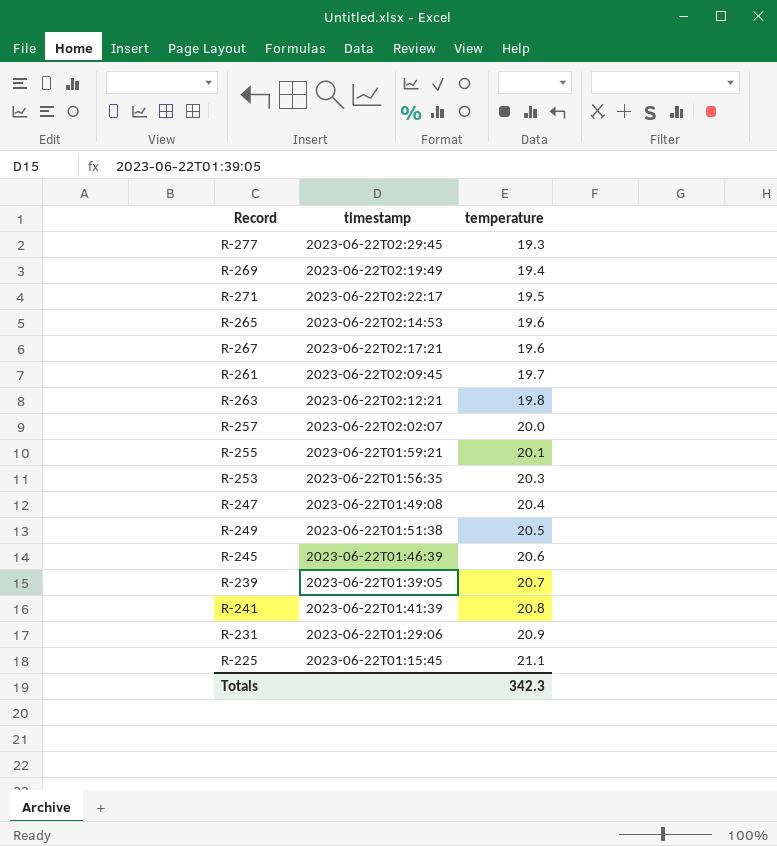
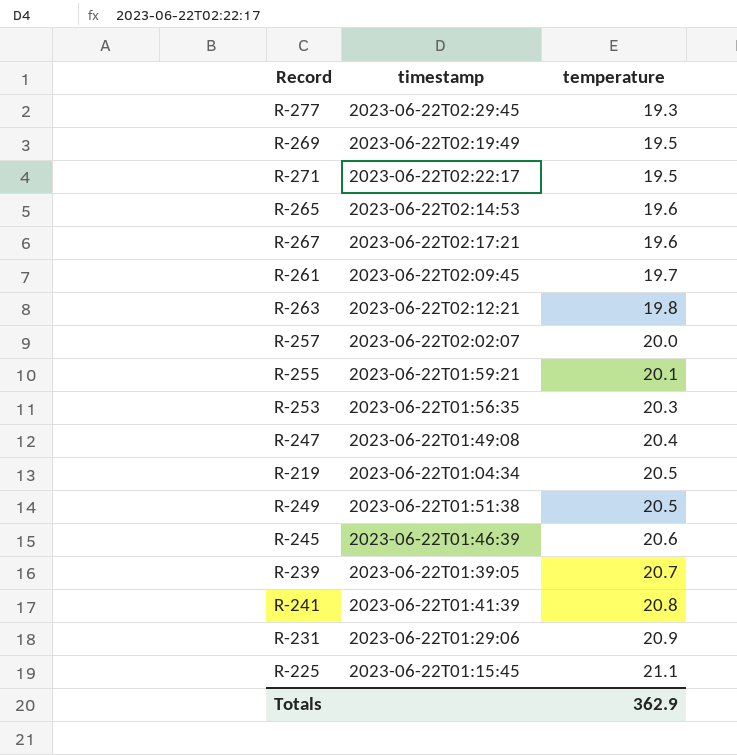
R-269 | temperature: 19.4 -> 19.5
row R-219: none -> 2023-06-22T01:04:34 | 20.5
Totals | temperature: 342.3 -> 362.9

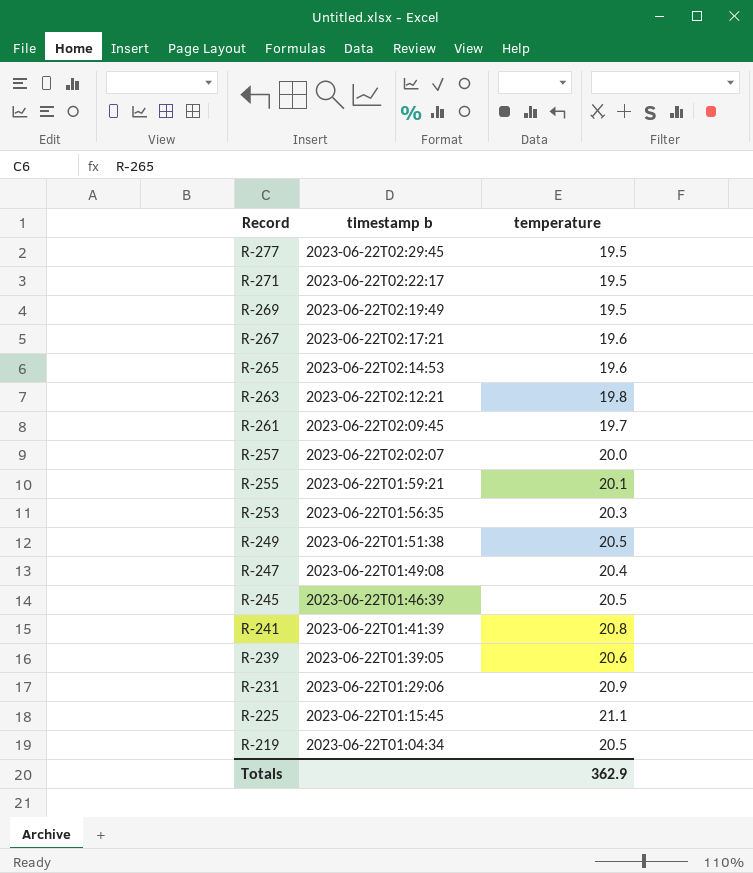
row order: temperature ascending -> Record descending
column name: timestamp -> timestamp b
R-277 | temperature: 19.3 -> 19.5
R-245 | temperature: 20.6 -> 20.5
R-239 | temperature: 20.7 -> 20.6

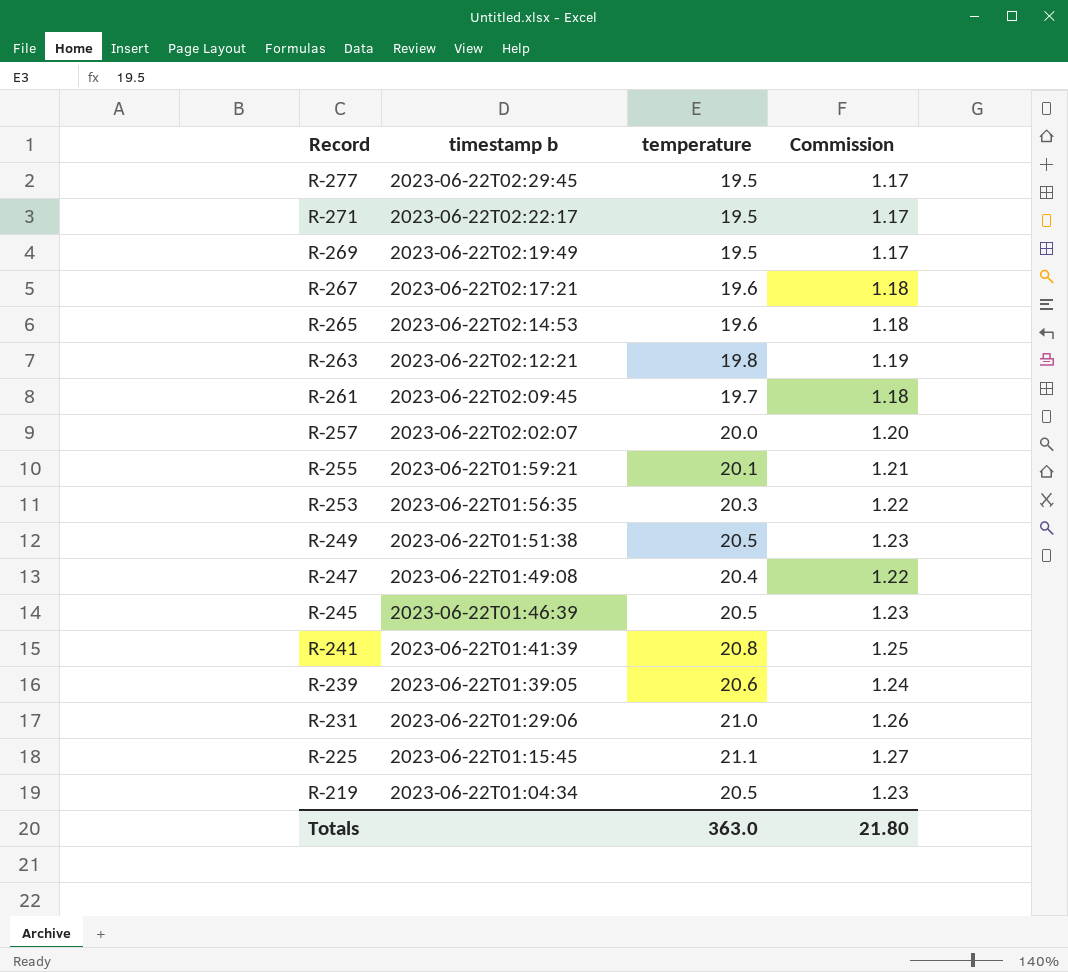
column Commission | formula: none -> [temperature] * 0.06
R-231 | temperature: 20.9 -> 21.0
Totals | temperature: 362.9 -> 363.0

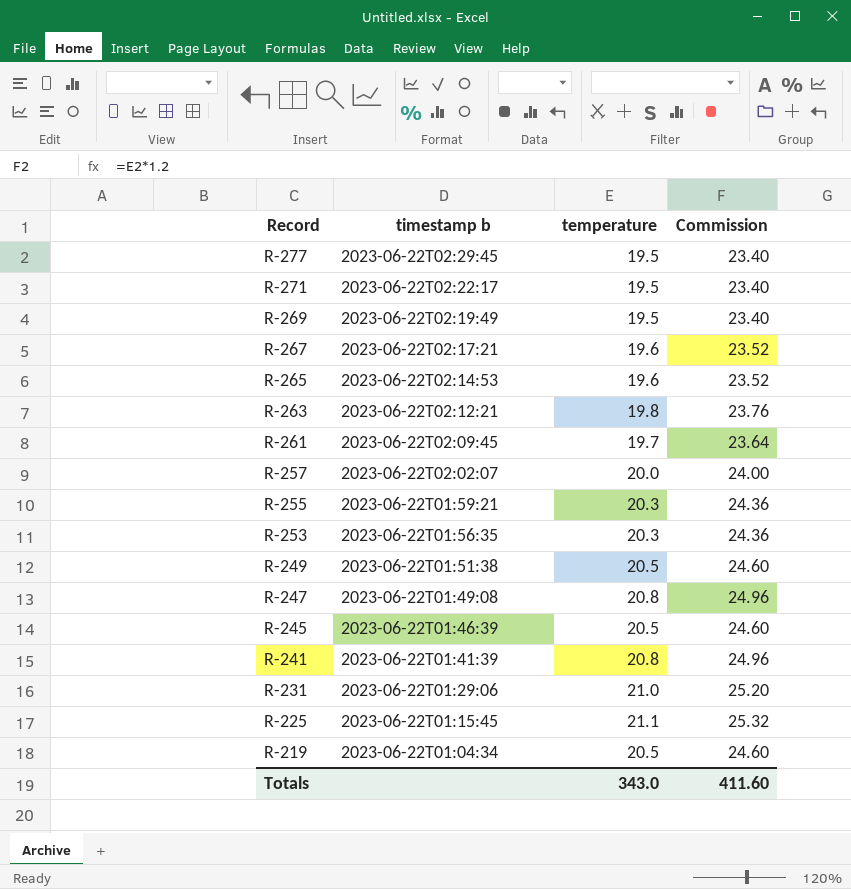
column Commission | formula: [temperature] * 0.06 -> [temperature] * 1.2
row R-239: 2023-06-22T01:39:05 | 20.6 | 1.24 -> none
R-255 | temperature: 20.1 -> 20.3
R-247 | temperature: 20.4 -> 20.8
Totals | temperature: 363.0 -> 343.0
Totals | Commission: 21.80 -> 411.60

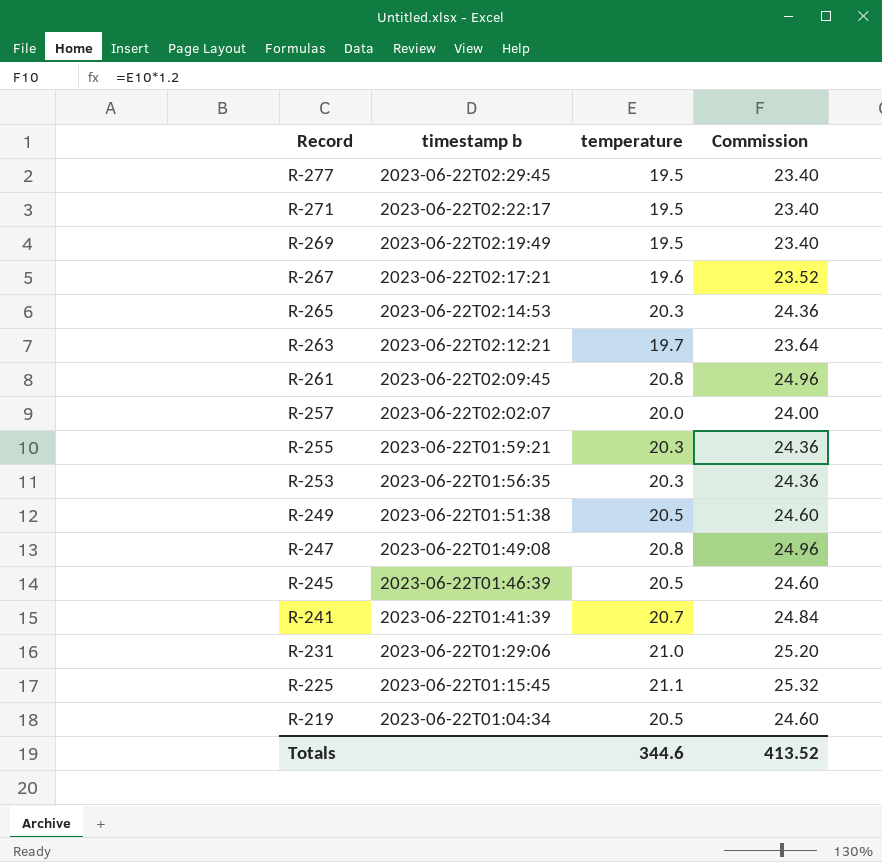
R-265 | temperature: 19.6 -> 20.3
R-265 | Commission: 23.52 -> 24.36
R-263 | temperature: 19.8 -> 19.7
R-263 | Commission: 23.76 -> 23.64
R-261 | temperature: 19.7 -> 20.8
R-261 | Commission: 23.64 -> 24.96
R-241 | temperature: 20.8 -> 20.7
R-241 | Commission: 24.96 -> 24.84
Totals | temperature: 343.0 -> 344.6
Totals | Commission: 411.60 -> 413.52

